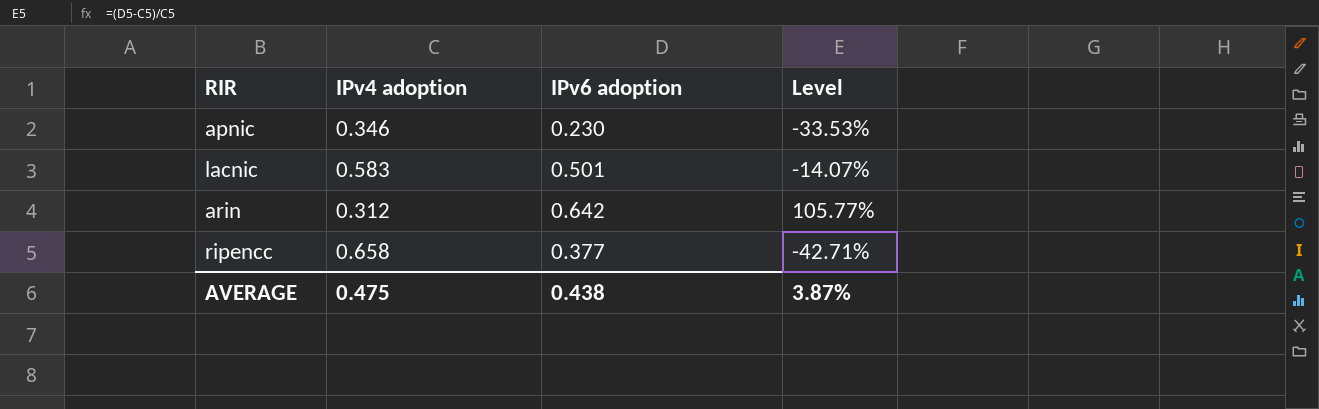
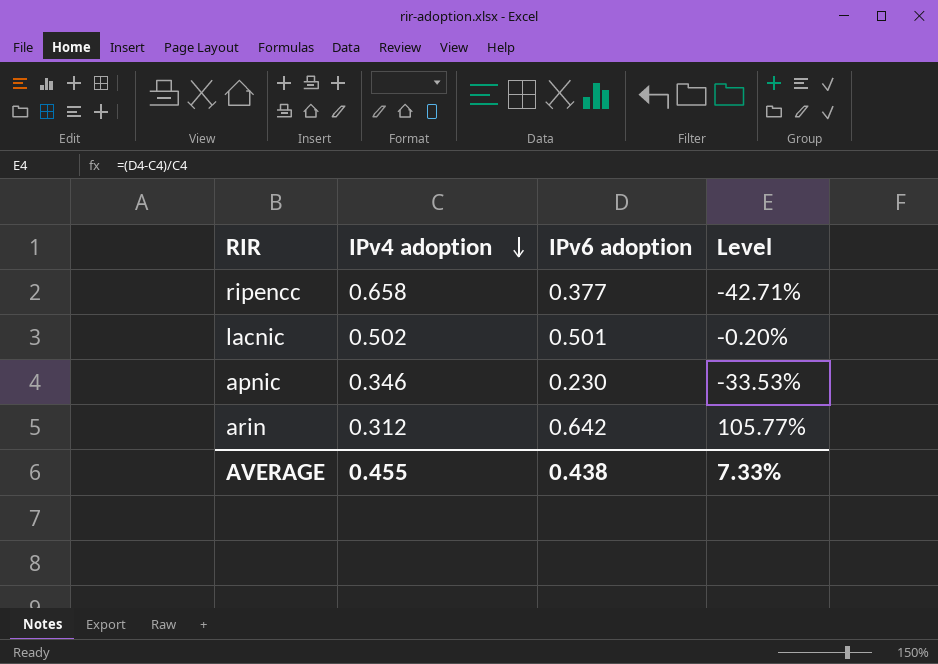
row order: none -> IPv4 adoption descending
lacnic | IPv4 adoption: 0.583 -> 0.502
lacnic | Level: -14.07% -> -0.20%
AVERAGE | IPv4 adoption: 0.475 -> 0.455
AVERAGE | Level: 3.87% -> 7.33%

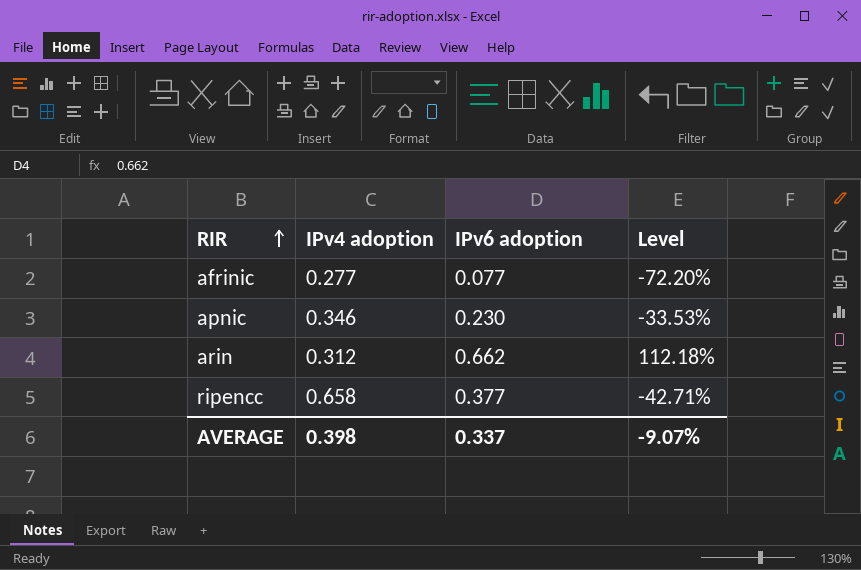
row order: IPv4 adoption descending -> RIR ascending
row lacnic: 0.502 | 0.501 | -0.20% -> none
row afrinic: none -> 0.277 | 0.077 | -72.20%
arin | IPv6 adoption: 0.642 -> 0.662
arin | Level: 105.77% -> 112.18%
AVERAGE | IPv4 adoption: 0.455 -> 0.398
AVERAGE | IPv6 adoption: 0.438 -> 0.337
AVERAGE | Level: 7.33% -> -9.07%

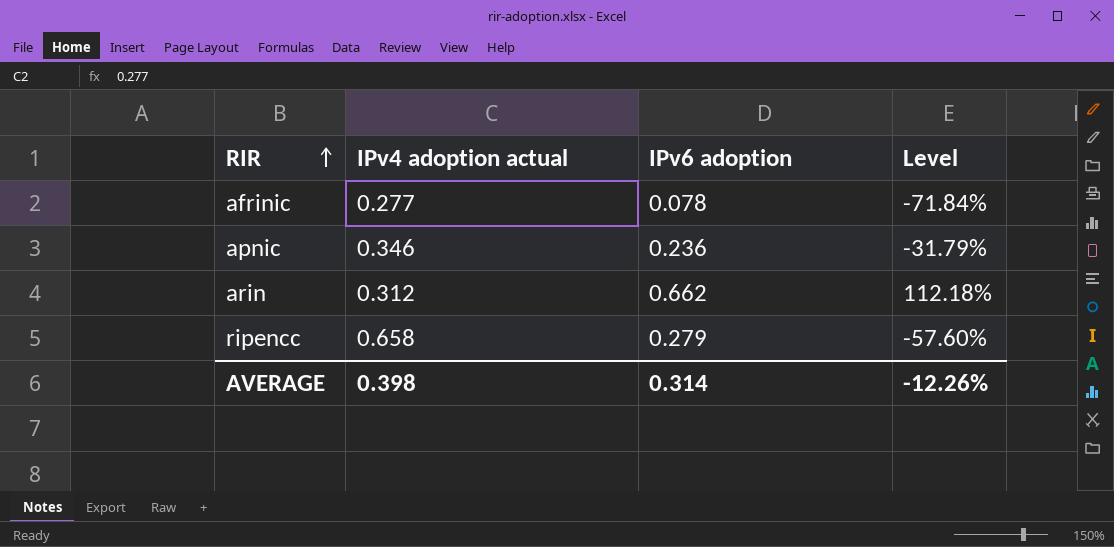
column name: IPv4 adoption -> IPv4 adoption actual
afrinic | IPv6 adoption: 0.077 -> 0.078
afrinic | Level: -72.20% -> -71.84%
apnic | IPv6 adoption: 0.230 -> 0.236
apnic | Level: -33.53% -> -31.79%
ripencc | IPv6 adoption: 0.377 -> 0.279
ripencc | Level: -42.71% -> -57.60%
AVERAGE | IPv6 adoption: 0.337 -> 0.314
AVERAGE | Level: -9.07% -> -12.26%

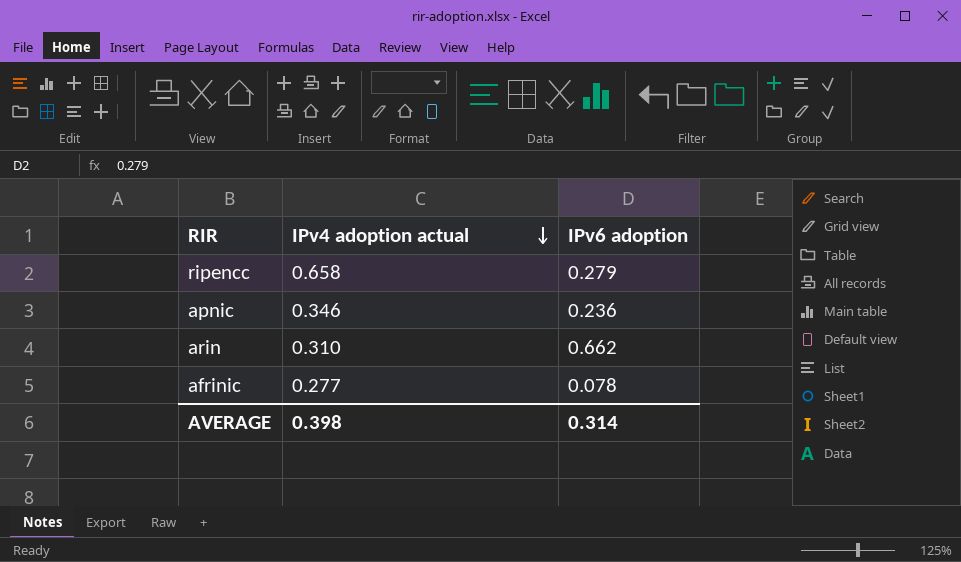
row order: RIR ascending -> IPv4 adoption actual descending
column Level | formula: ([IPv6 adoption] - [IPv4 adoption actual]) / [IPv4 adoption actual] -> none
arin | IPv4 adoption actual: 0.312 -> 0.310

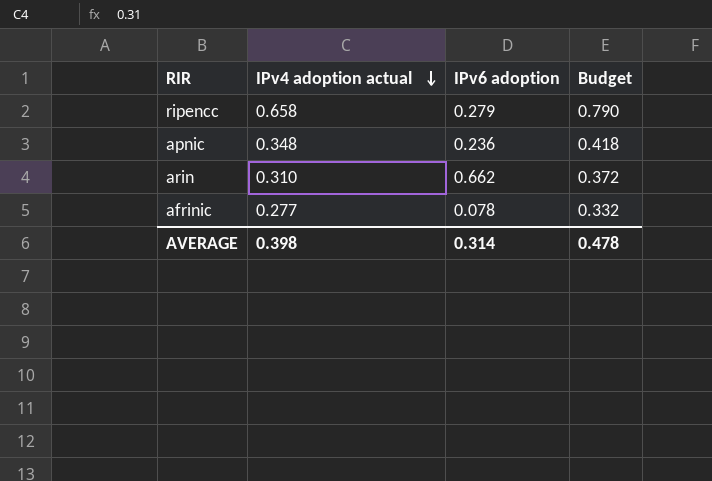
column Budget | formula: none -> [IPv4 adoption actual] * 1.2
apnic | IPv4 adoption actual: 0.346 -> 0.348

